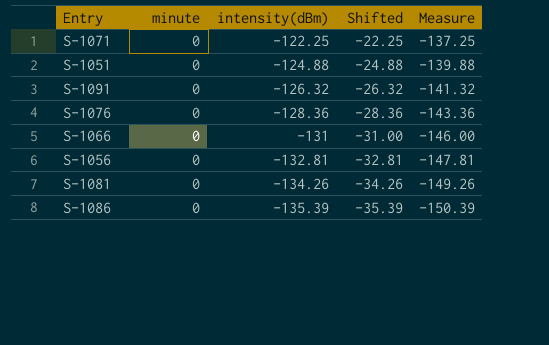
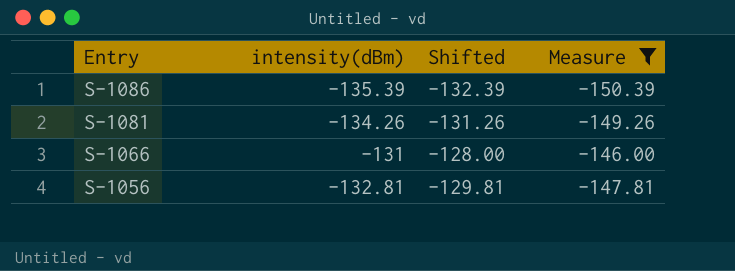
filter: none -> Measure <= -146.00
row order: intensity(dBm) descending -> Entry descending
column minute | position: 2 -> none
column Shifted | formula: [intensity(dBm)] + 100 -> [intensity(dBm)] + 3

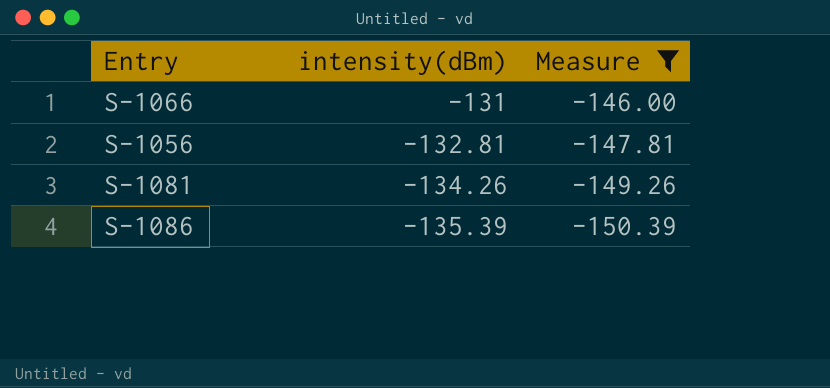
row order: Entry descending -> intensity(dBm) descending
column Shifted | formula: [intensity(dBm)] + 3 -> none

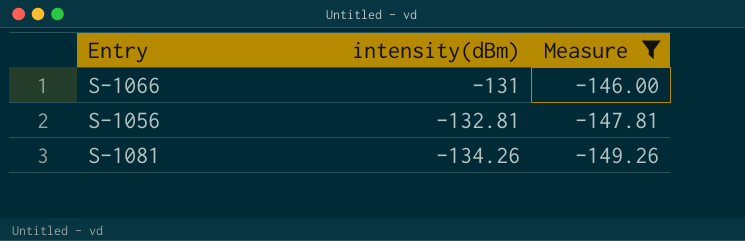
row S-1086: -135.39 | -150.39 -> none

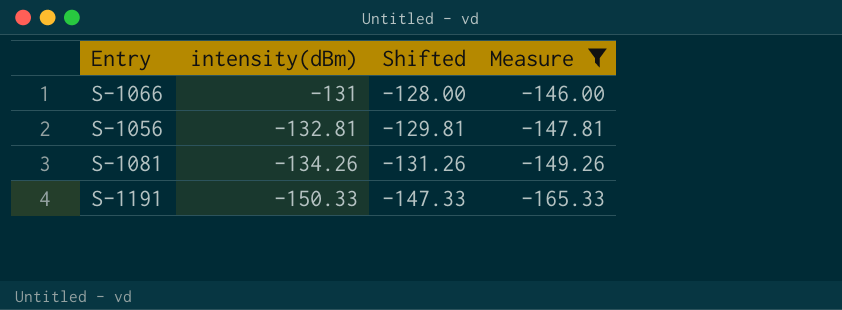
column Shifted | formula: none -> [intensity(dBm)] + 3
row S-1191: none -> -150.33 | -147.33 | -165.33

